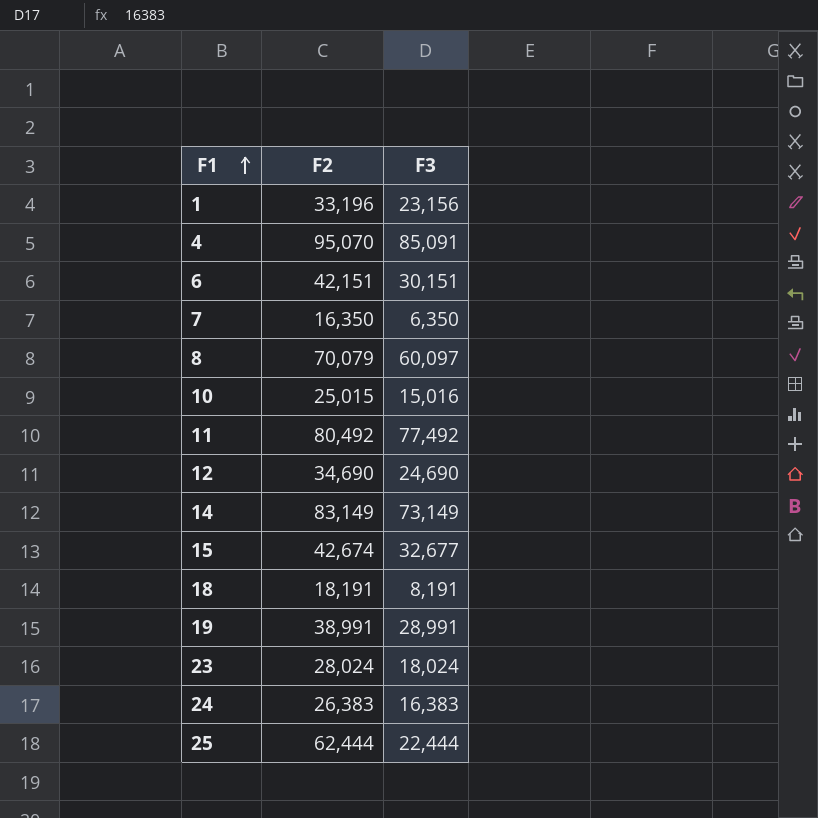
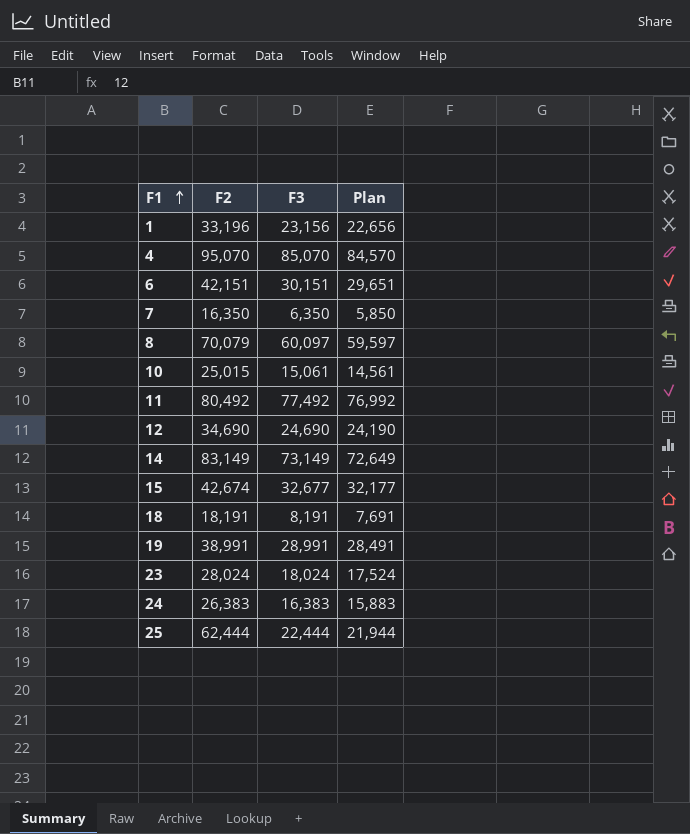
column Plan | formula: none -> [F3] - 500
4 | F3: 85,091 -> 85,070
10 | F3: 15,016 -> 15,061

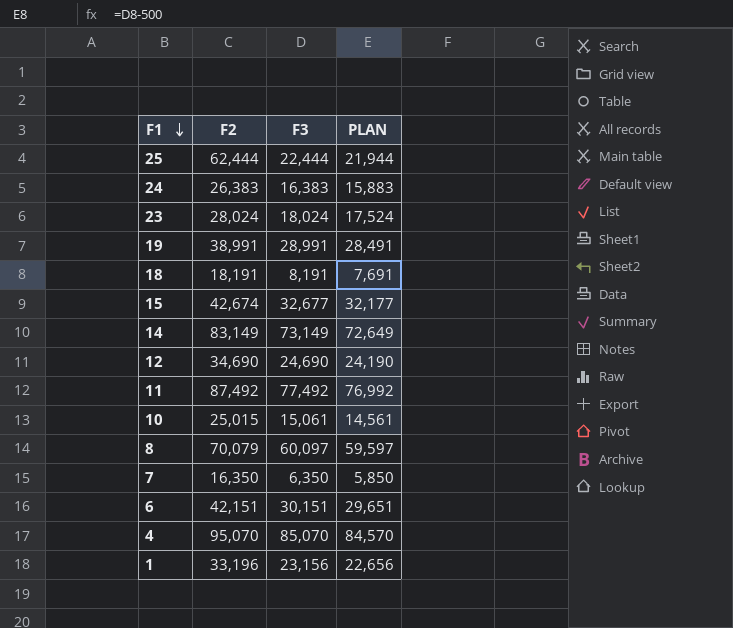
row order: F1 ascending -> F1 descending
column name: Plan -> PLAN
11 | F2: 80,492 -> 87,492

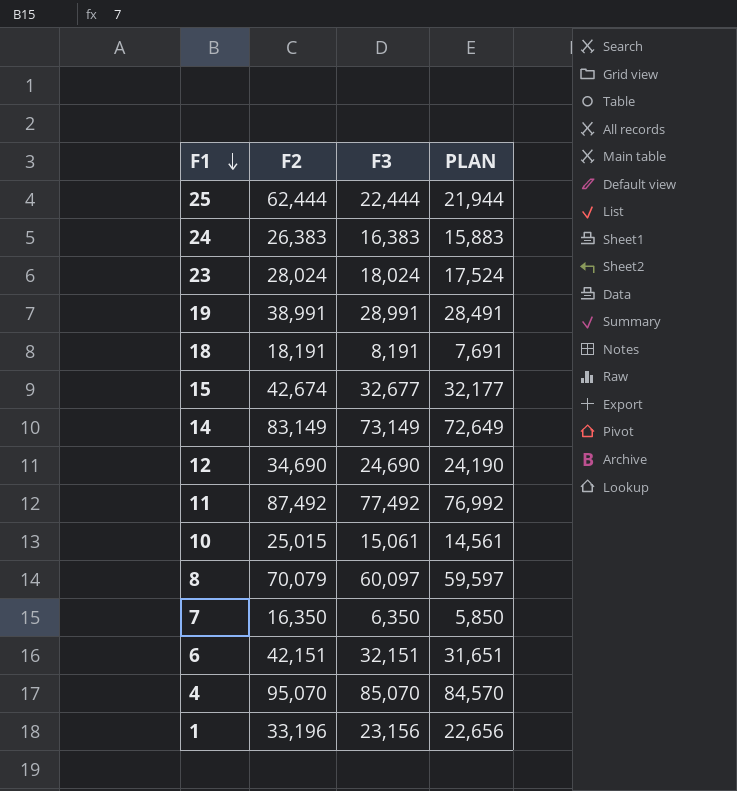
6 | F3: 30,151 -> 32,151
6 | PLAN: 29,651 -> 31,651

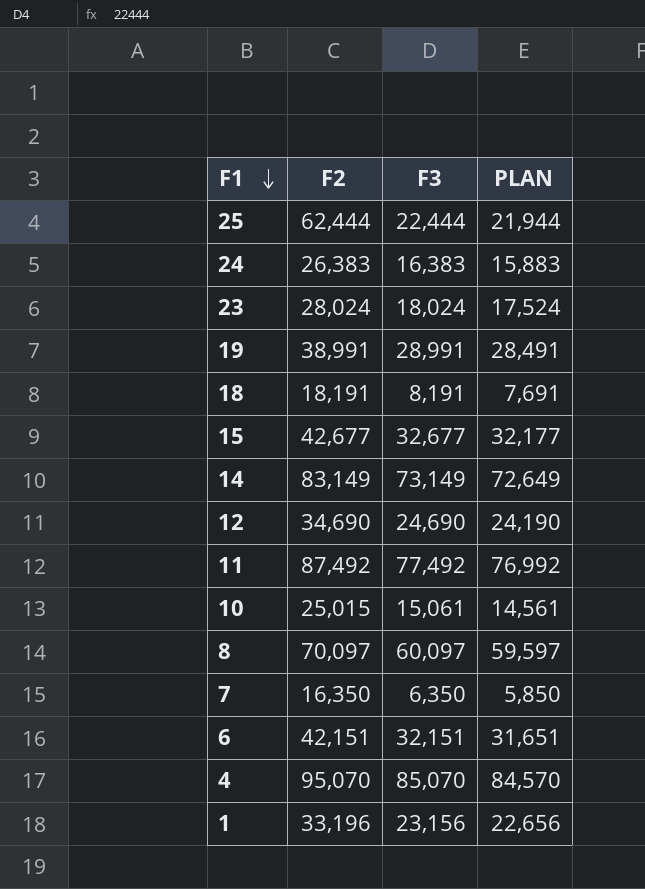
15 | F2: 42,674 -> 42,677
8 | F2: 70,079 -> 70,097

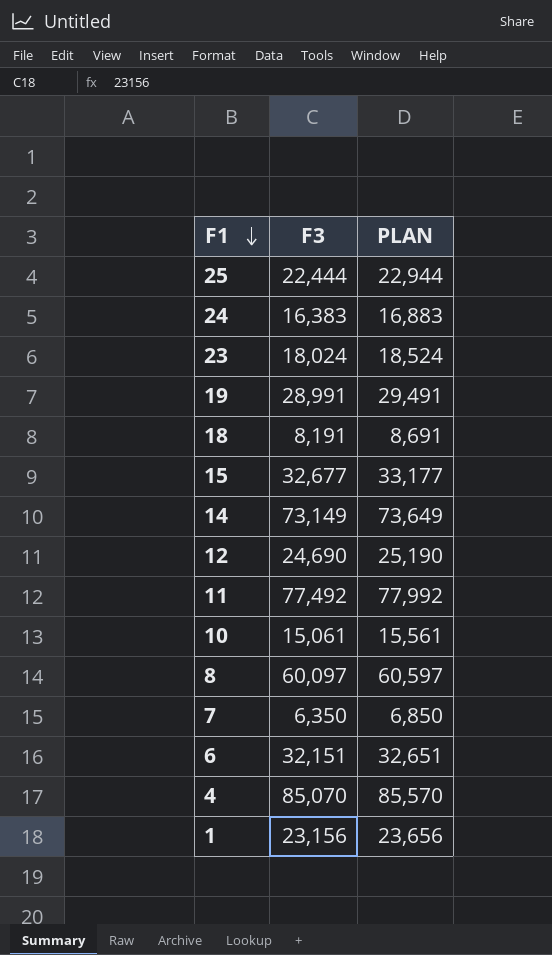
column F2 | position: 2 -> none
column PLAN | formula: [F3] - 500 -> [F3] + 500

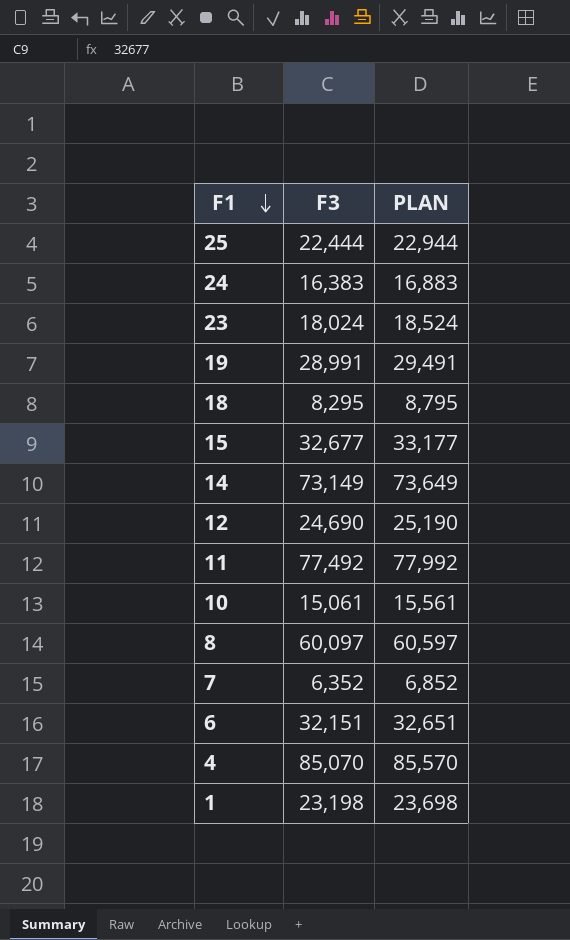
18 | F3: 8,191 -> 8,295
18 | PLAN: 8,691 -> 8,795
7 | F3: 6,350 -> 6,352
7 | PLAN: 6,850 -> 6,852
1 | F3: 23,156 -> 23,198
1 | PLAN: 23,656 -> 23,698

